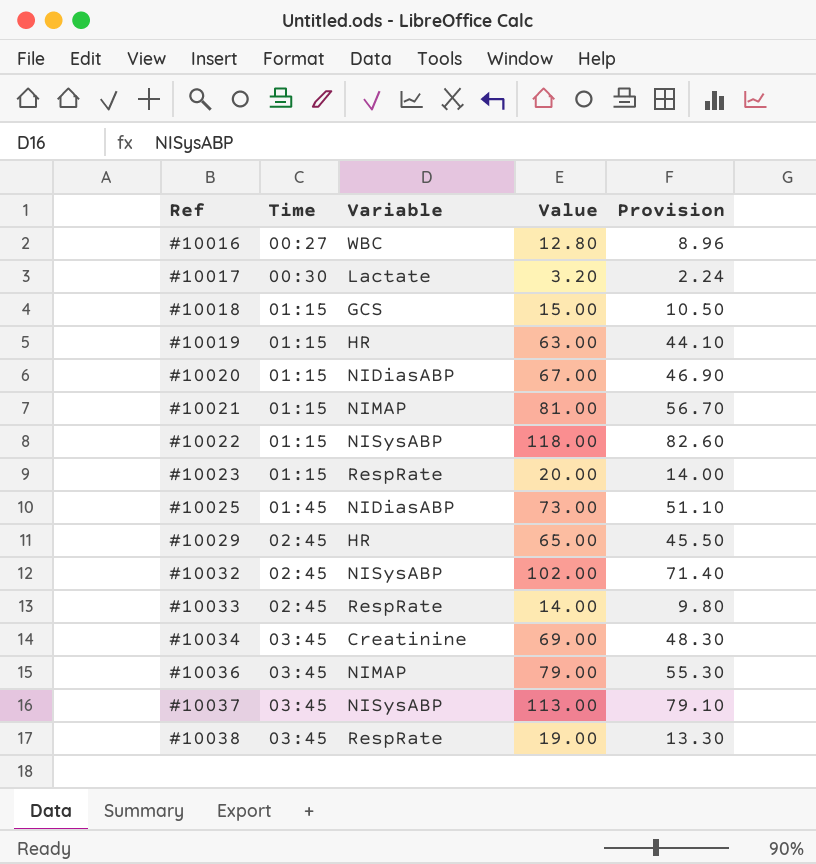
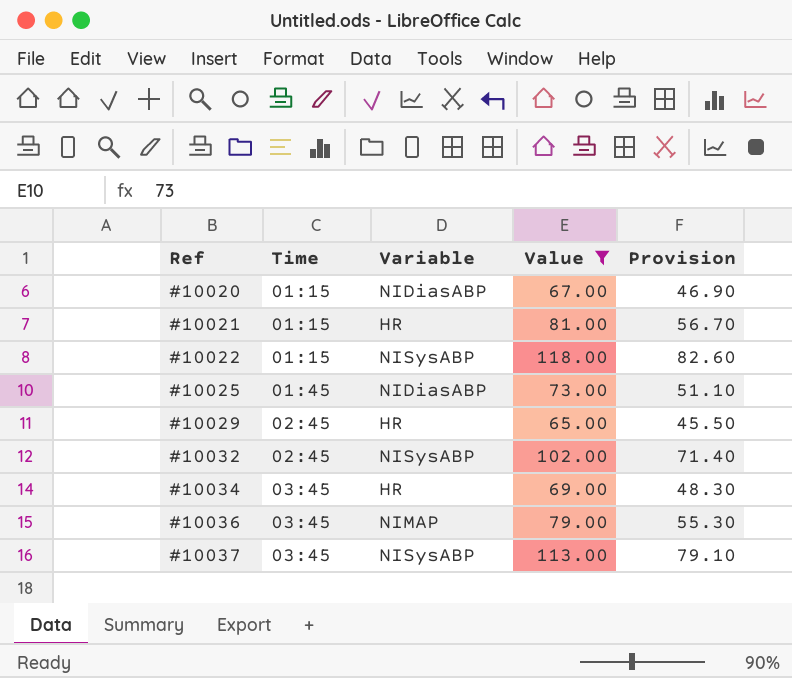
filter: none -> Value >= 65.00
#10021 | Variable: NIMAP -> HR
#10034 | Variable: Creatinine -> HR

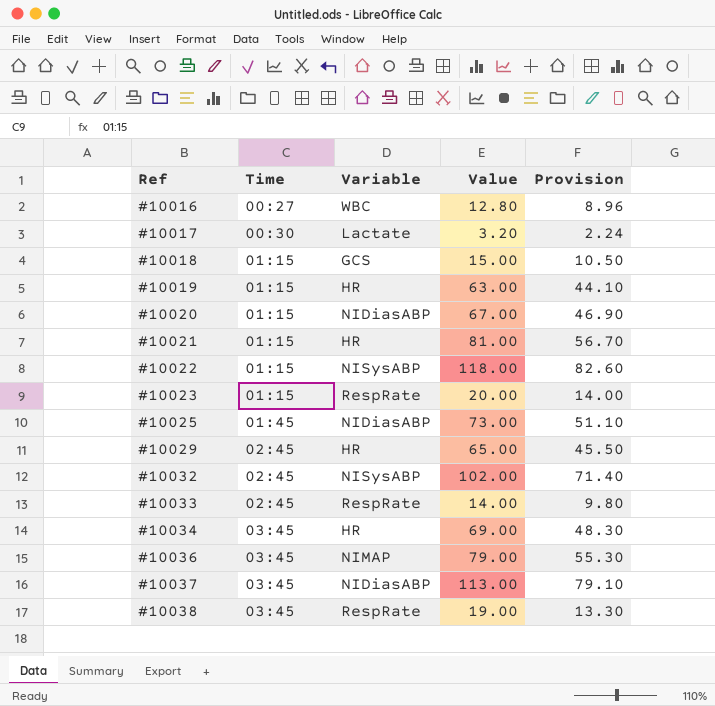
filter: Value >= 65.00 -> none
#10037 | Variable: NISysABP -> NIDiasABP

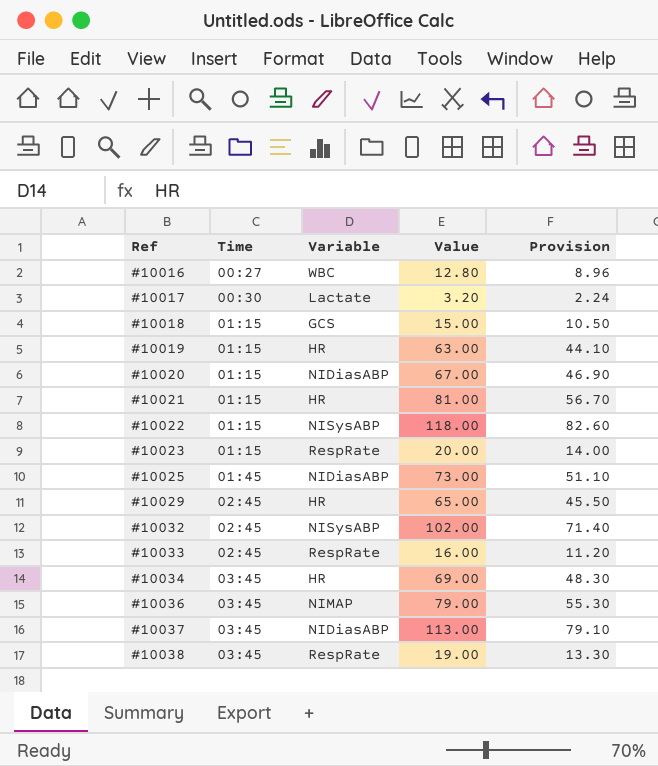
#10033 | Value: 14.00 -> 16.00
#10033 | Provision: 9.80 -> 11.20

